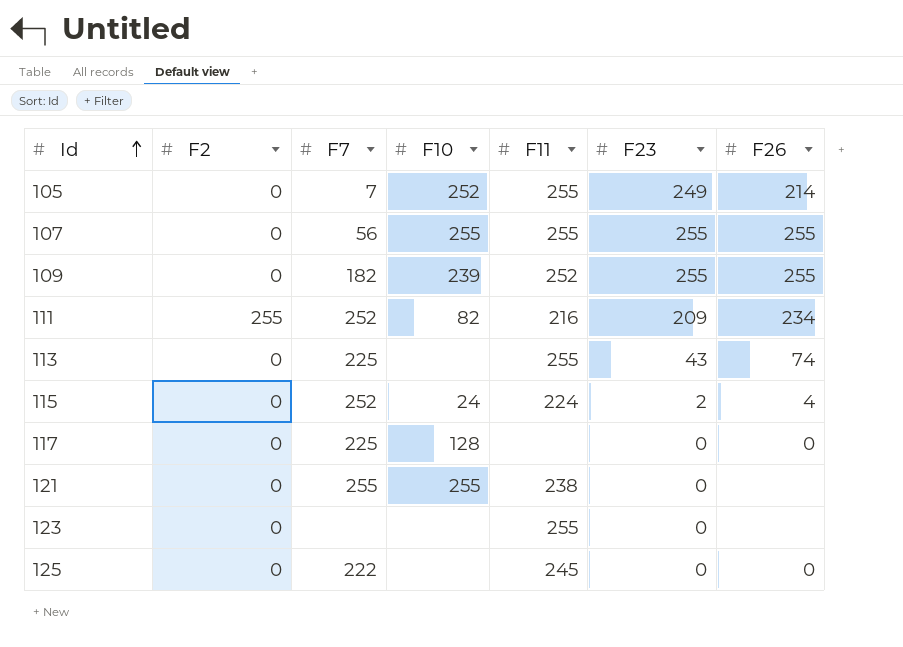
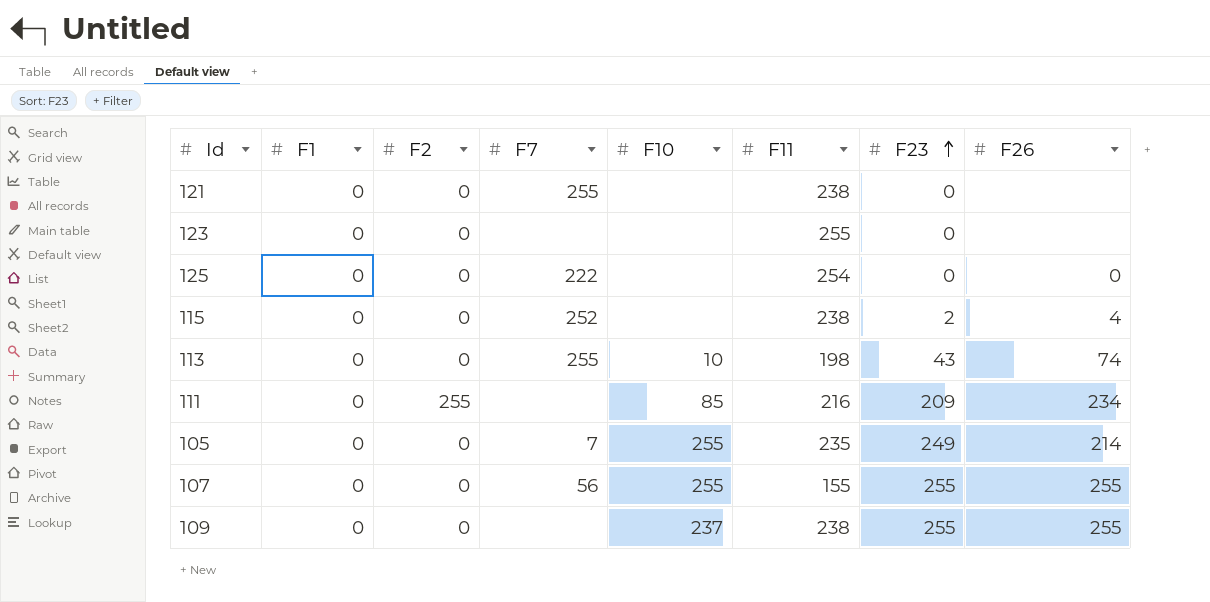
row order: Id ascending -> F23 ascending
column F1 | position: none -> 2
row 117: 0 | 225 | 128 | none | 0 | 0 -> none
121 | F10: 255 -> none
125 | F11: 245 -> 254
115 | F10: 24 -> none
115 | F11: 224 -> 238
113 | F7: 225 -> 255
113 | F10: none -> 10
113 | F11: 255 -> 198
111 | F7: 252 -> none
111 | F10: 82 -> 85
105 | F10: 252 -> 255
105 | F11: 255 -> 235
107 | F11: 255 -> 155
109 | F7: 182 -> none
109 | F10: 239 -> 237
109 | F11: 252 -> 238

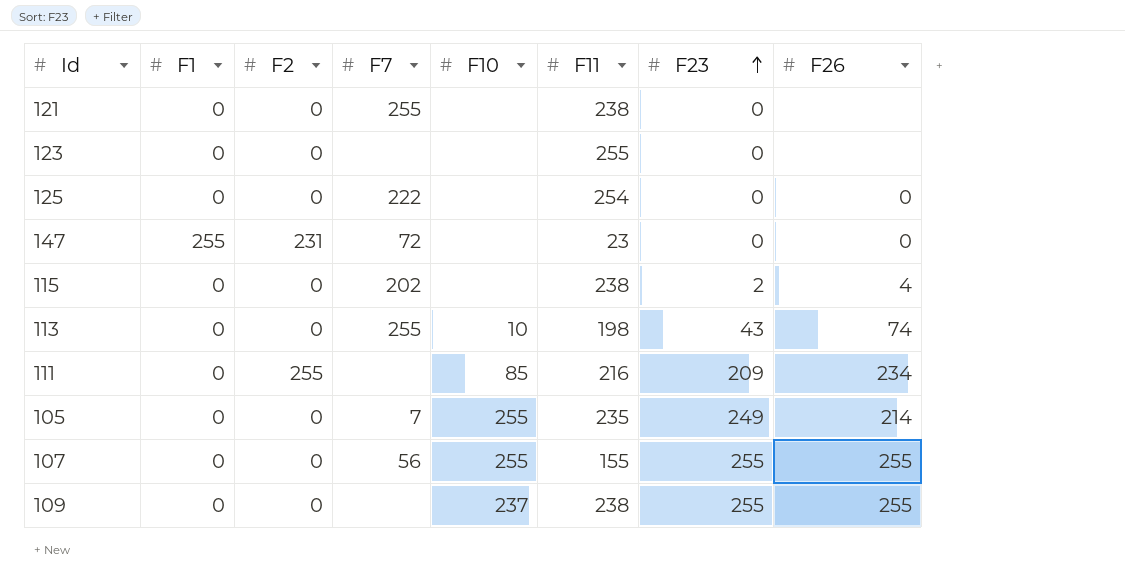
row 147: none -> 255 | 231 | 72 | none | 23 | 0 | 0
115 | F7: 252 -> 202

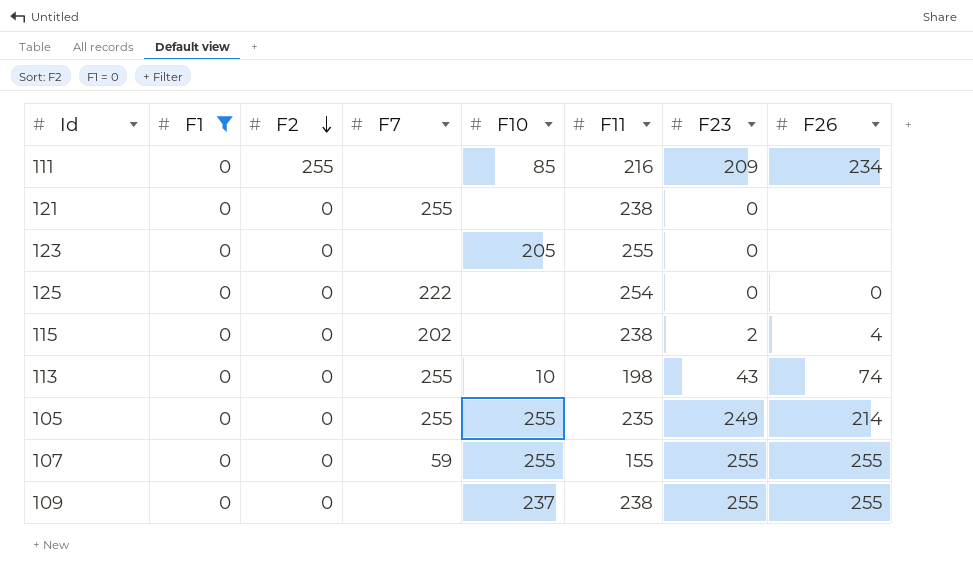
filter: none -> F1 = 0
row order: F23 ascending -> F2 descending
123 | F10: none -> 205
105 | F7: 7 -> 255
107 | F7: 56 -> 59

